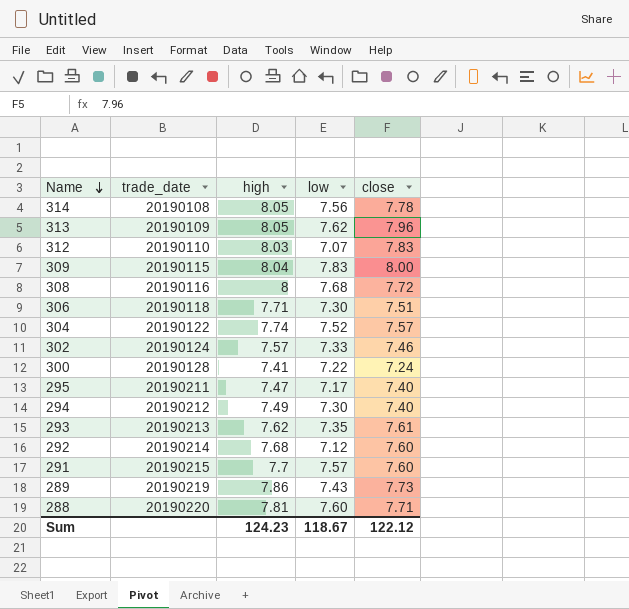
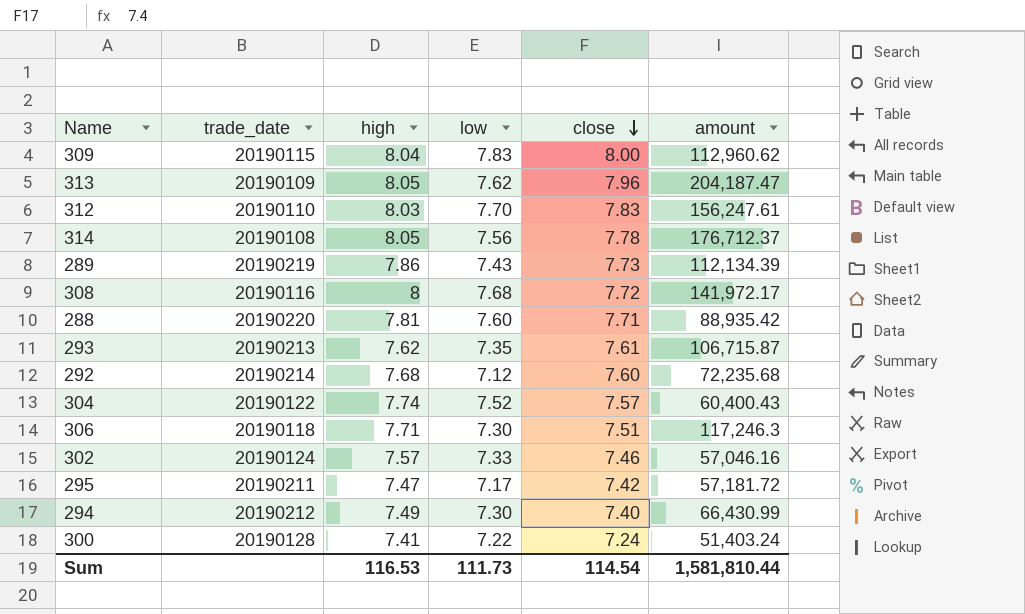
row order: Name descending -> close descending
column amount | position: none -> 6
row 291: 20190215 | 7.7 | 7.57 | 7.60 -> none
312 | low: 7.07 -> 7.70
295 | close: 7.40 -> 7.42
Sum | high: 124.23 -> 116.53
Sum | low: 118.67 -> 111.73
Sum | close: 122.12 -> 114.54

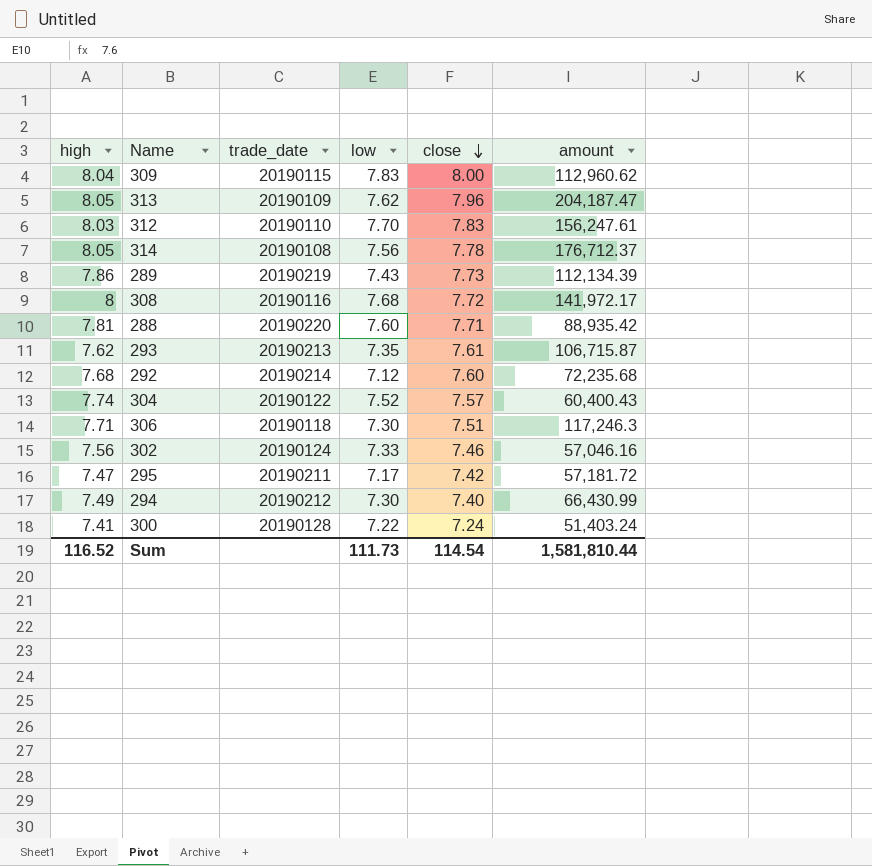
column high | position: 3 -> 1
302 | high: 7.57 -> 7.56
Sum | high: 116.53 -> 116.52

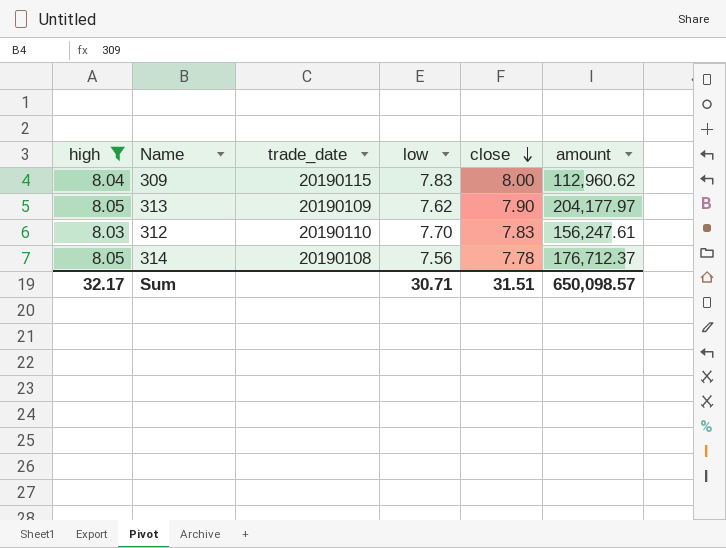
filter: none -> high >= 8.03
313 | close: 7.96 -> 7.90
313 | amount: 204,187.47 -> 204,177.97
Sum | high: 116.52 -> 32.17
Sum | low: 111.73 -> 30.71
Sum | close: 114.54 -> 31.51
Sum | amount: 1,581,810.44 -> 650,098.57

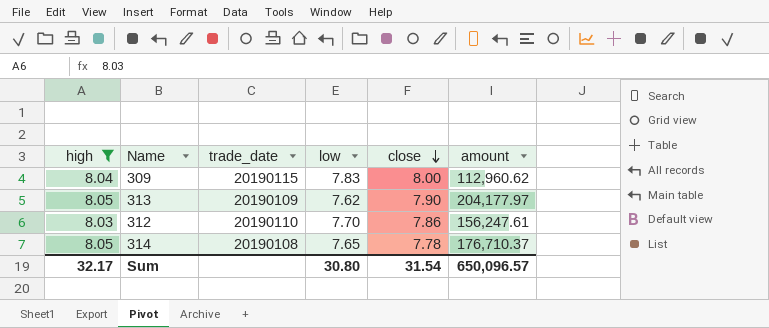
312 | close: 7.83 -> 7.86
314 | low: 7.56 -> 7.65
314 | amount: 176,712.37 -> 176,710.37
Sum | low: 30.71 -> 30.80
Sum | close: 31.51 -> 31.54
Sum | amount: 650,098.57 -> 650,096.57

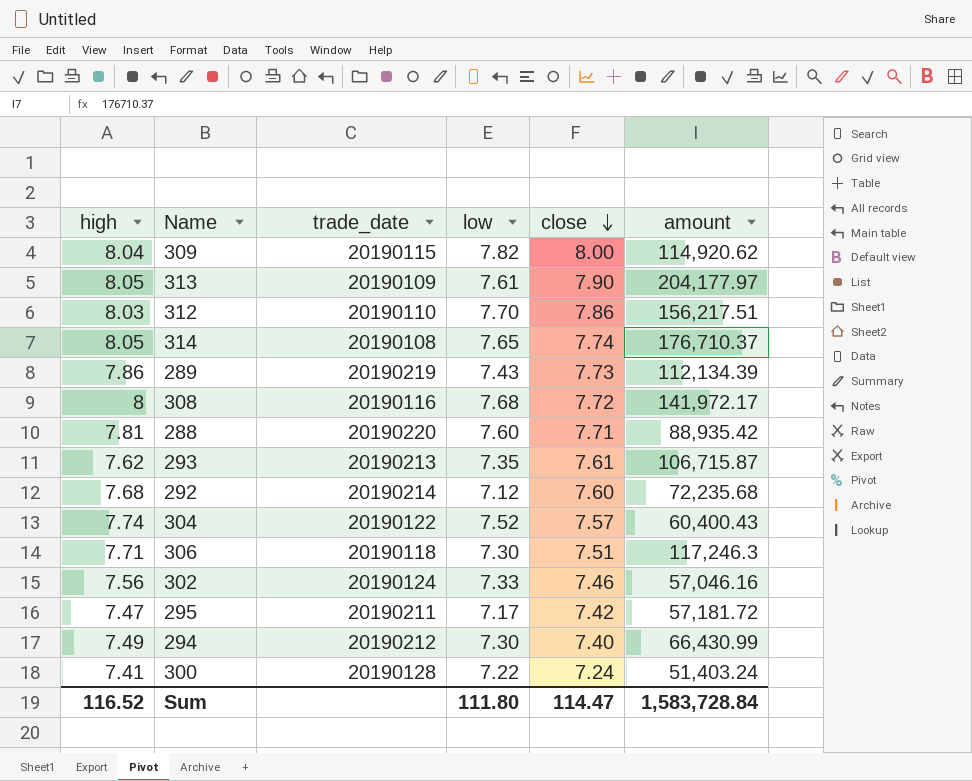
filter: high >= 8.03 -> none
309 | low: 7.83 -> 7.82
309 | amount: 112,960.62 -> 114,920.62
313 | low: 7.62 -> 7.61
312 | amount: 156,247.61 -> 156,217.51
314 | close: 7.78 -> 7.74
Sum | high: 32.17 -> 116.52
Sum | low: 30.80 -> 111.80
Sum | close: 31.54 -> 114.47
Sum | amount: 650,096.57 -> 1,583,728.84

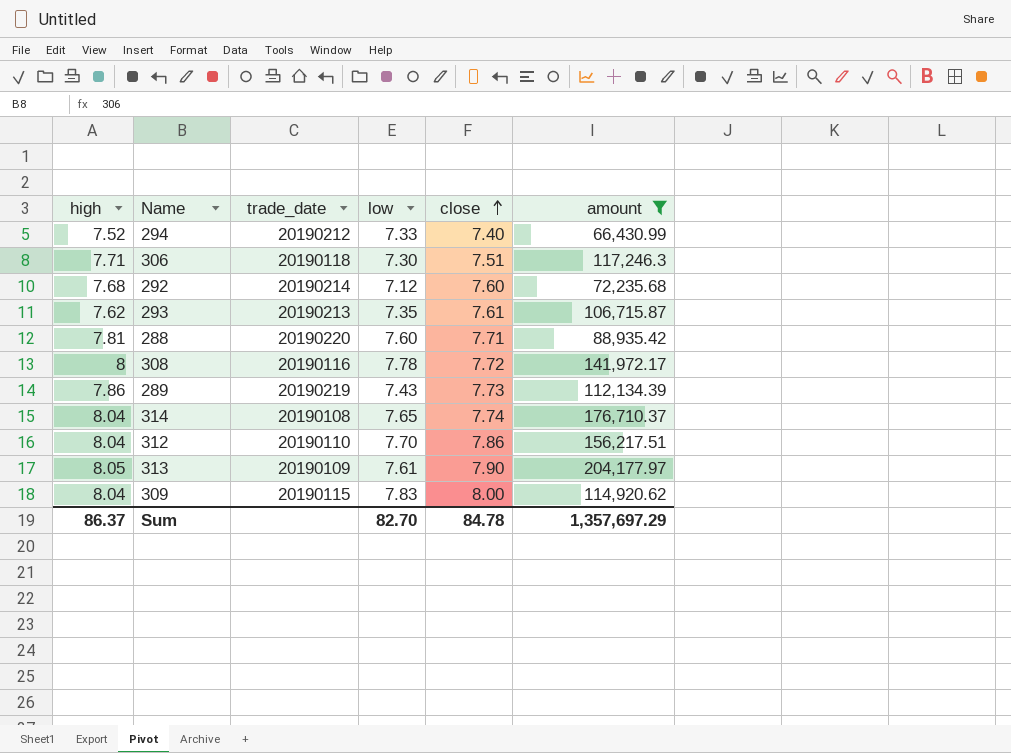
filter: none -> amount >= 66,430.99
row order: close descending -> close ascending
294 | high: 7.49 -> 7.52
294 | low: 7.30 -> 7.33
308 | low: 7.68 -> 7.78
314 | high: 8.05 -> 8.04
312 | high: 8.03 -> 8.04
309 | low: 7.82 -> 7.83
Sum | high: 116.52 -> 86.37
Sum | low: 111.80 -> 82.70
Sum | close: 114.47 -> 84.78
Sum | amount: 1,583,728.84 -> 1,357,697.29

